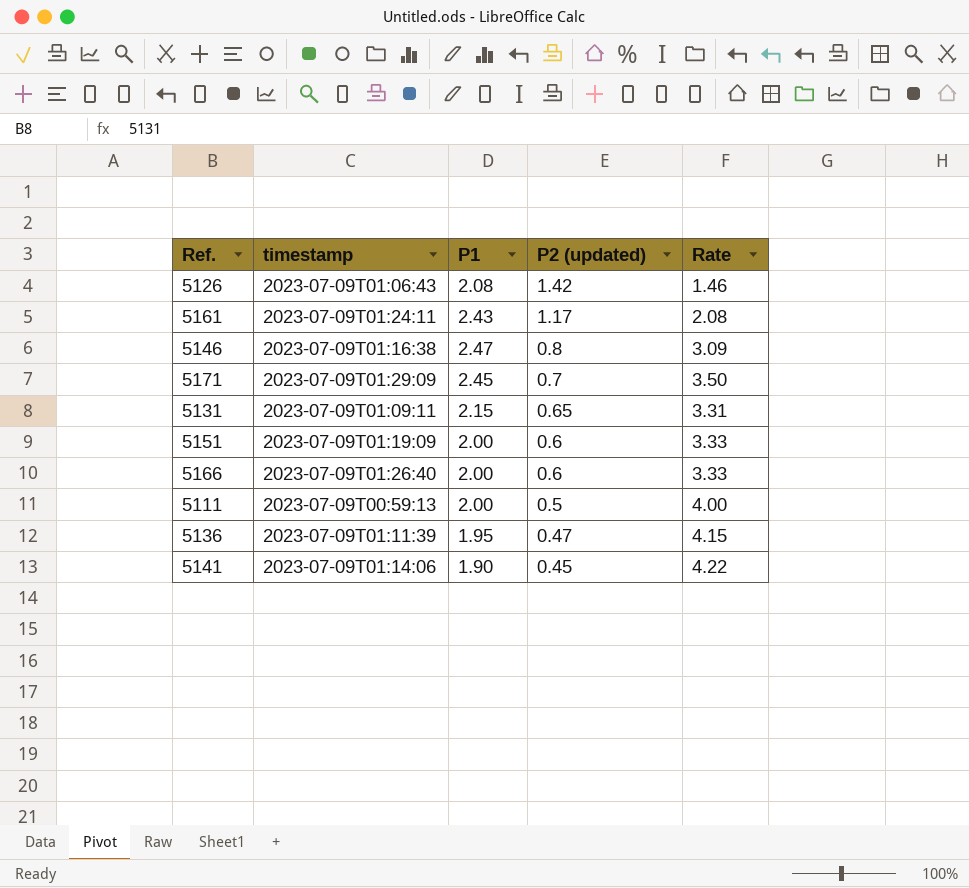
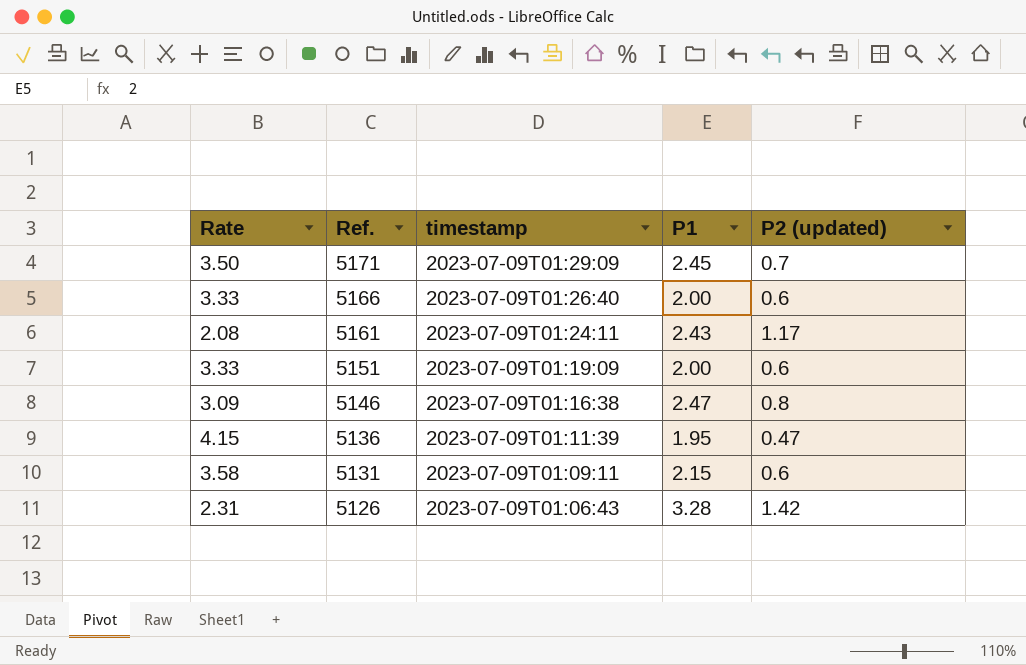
row order: P2 (updated) descending -> Ref. descending
column Rate | position: 5 -> 1
row 5111: 2023-07-09T00:59:13 | 2.00 | 0.5 | 4.00 -> none
row 5141: 2023-07-09T01:14:06 | 1.90 | 0.45 | 4.22 -> none
5131 | Rate: 3.31 -> 3.58
5131 | P2 (updated): 0.65 -> 0.6
5126 | Rate: 1.46 -> 2.31
5126 | P1: 2.08 -> 3.28

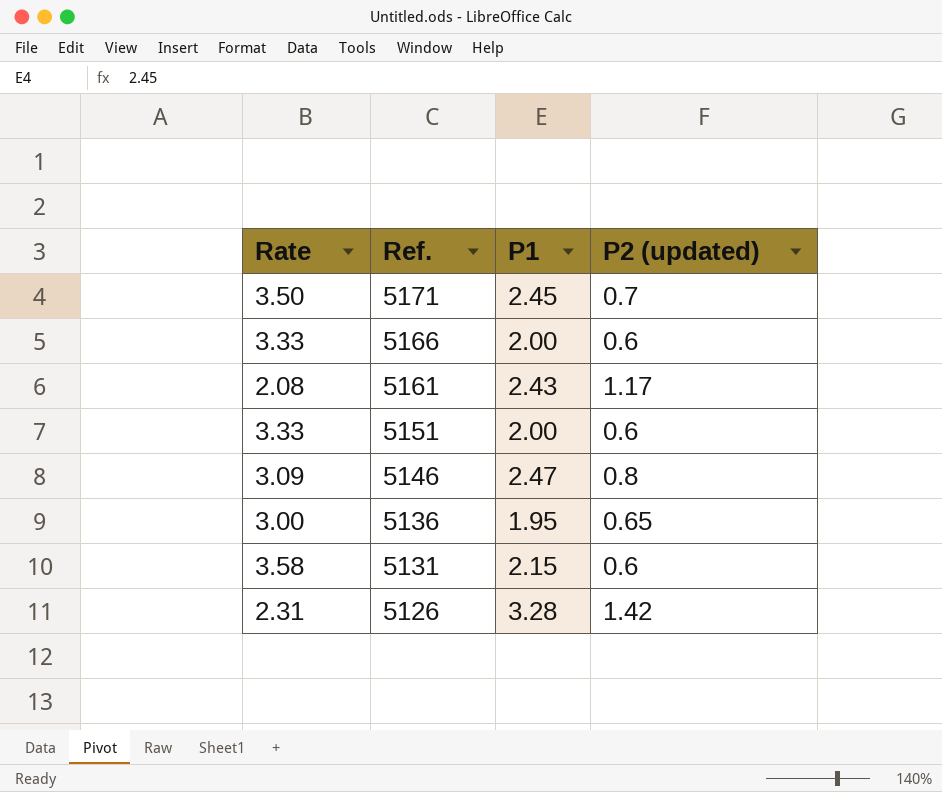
column timestamp | position: 3 -> none
5136 | Rate: 4.15 -> 3.00
5136 | P2 (updated): 0.47 -> 0.65

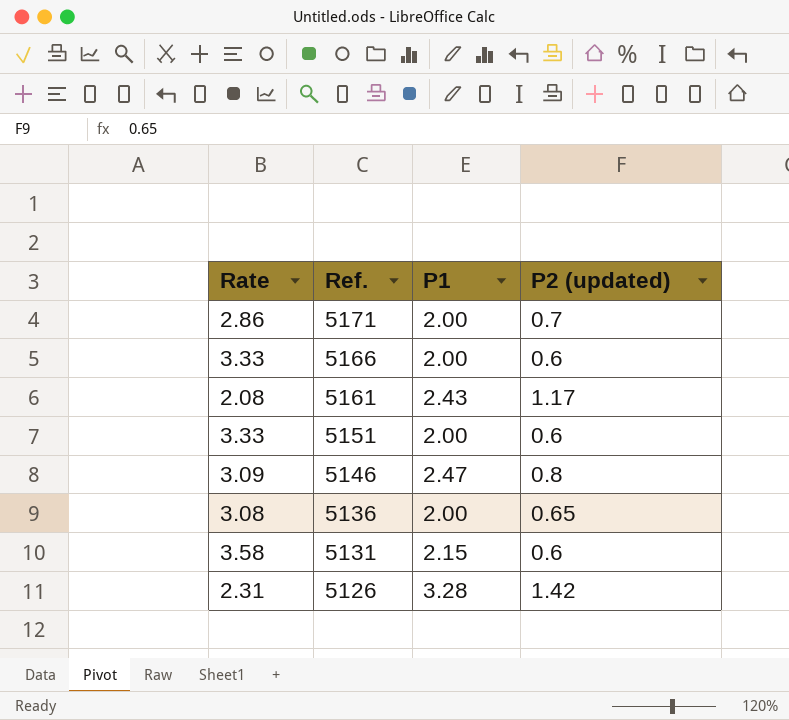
5171 | Rate: 3.50 -> 2.86
5171 | P1: 2.45 -> 2.00
5136 | Rate: 3.00 -> 3.08
5136 | P1: 1.95 -> 2.00

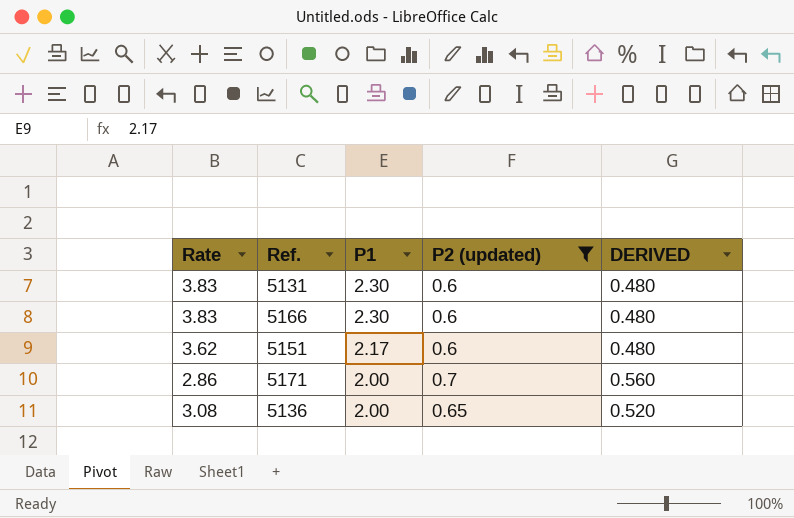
filter: none -> P2 (updated) <= 0.7
row order: Ref. descending -> P1 descending
column DERIVED | formula: none -> [P2 (updated)] * 0.8
5131 | Rate: 3.58 -> 3.83
5131 | P1: 2.15 -> 2.30
5166 | Rate: 3.33 -> 3.83
5166 | P1: 2.00 -> 2.30
5151 | Rate: 3.33 -> 3.62
5151 | P1: 2.00 -> 2.17

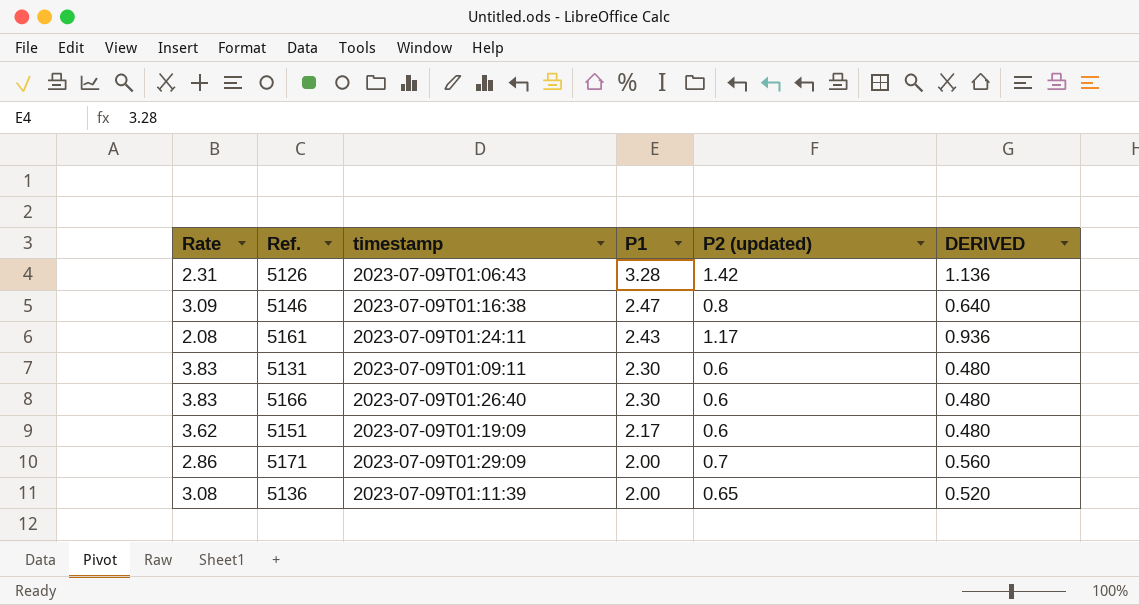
filter: P2 (updated) <= 0.7 -> none
column timestamp | position: none -> 3

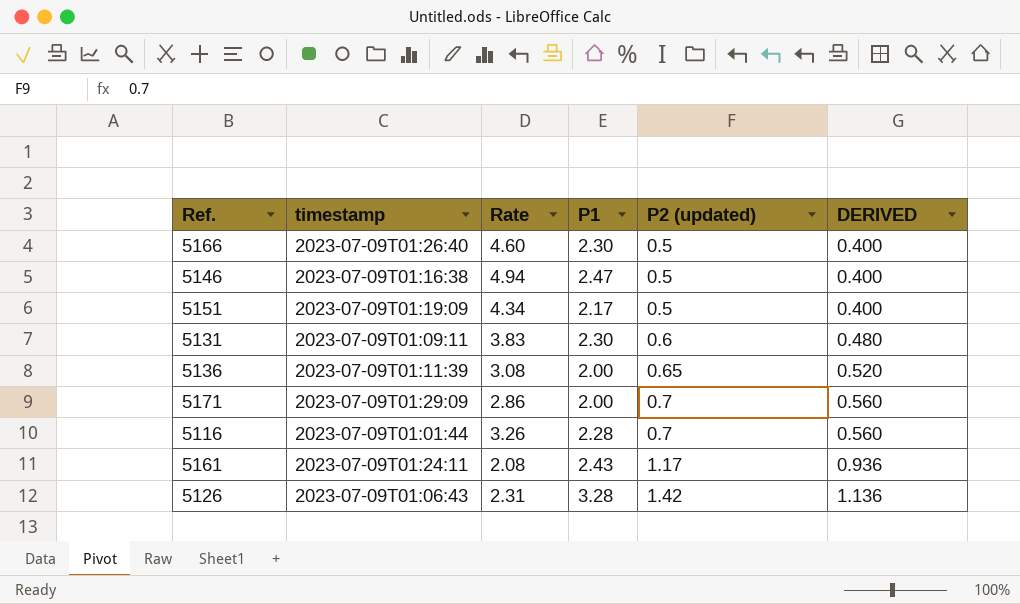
row order: P1 descending -> P2 (updated) ascending
column Rate | position: 1 -> 3
5166 | Rate: 3.83 -> 4.60
5166 | P2 (updated): 0.6 -> 0.5
5166 | DERIVED: 0.480 -> 0.400
5146 | Rate: 3.09 -> 4.94
5146 | P2 (updated): 0.8 -> 0.5
5146 | DERIVED: 0.640 -> 0.400
5151 | Rate: 3.62 -> 4.34
5151 | P2 (updated): 0.6 -> 0.5
5151 | DERIVED: 0.480 -> 0.400
row 5116: none -> 2023-07-09T01:01:44 | 3.26 | 2.28 | 0.7 | 0.560

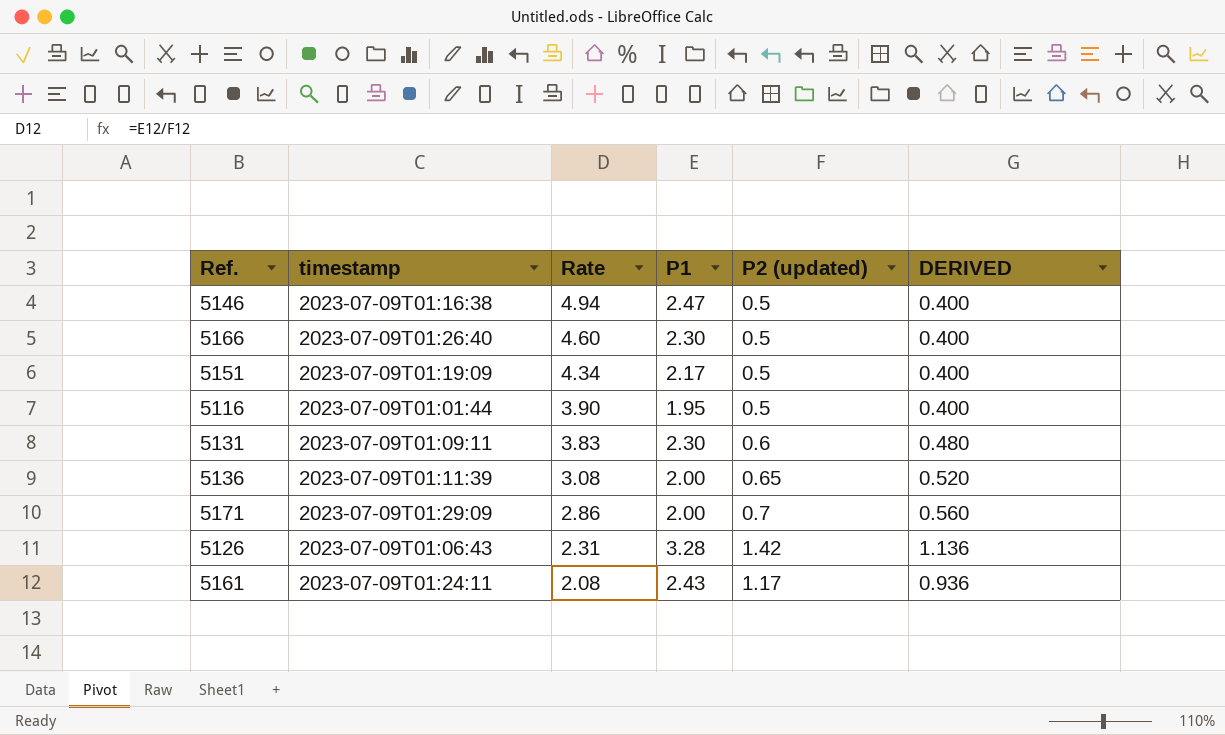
row order: P2 (updated) ascending -> Rate descending
5116 | Rate: 3.26 -> 3.90
5116 | P1: 2.28 -> 1.95
5116 | P2 (updated): 0.7 -> 0.5
5116 | DERIVED: 0.560 -> 0.400

